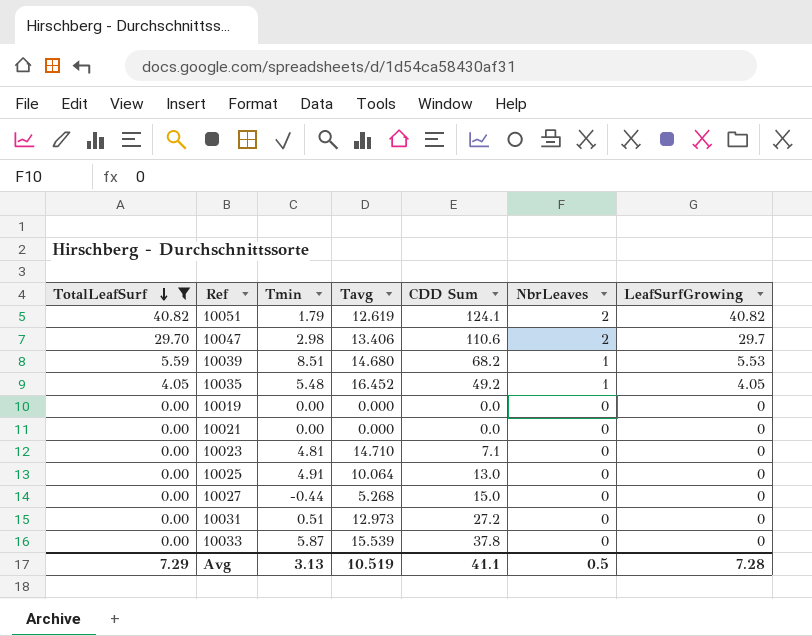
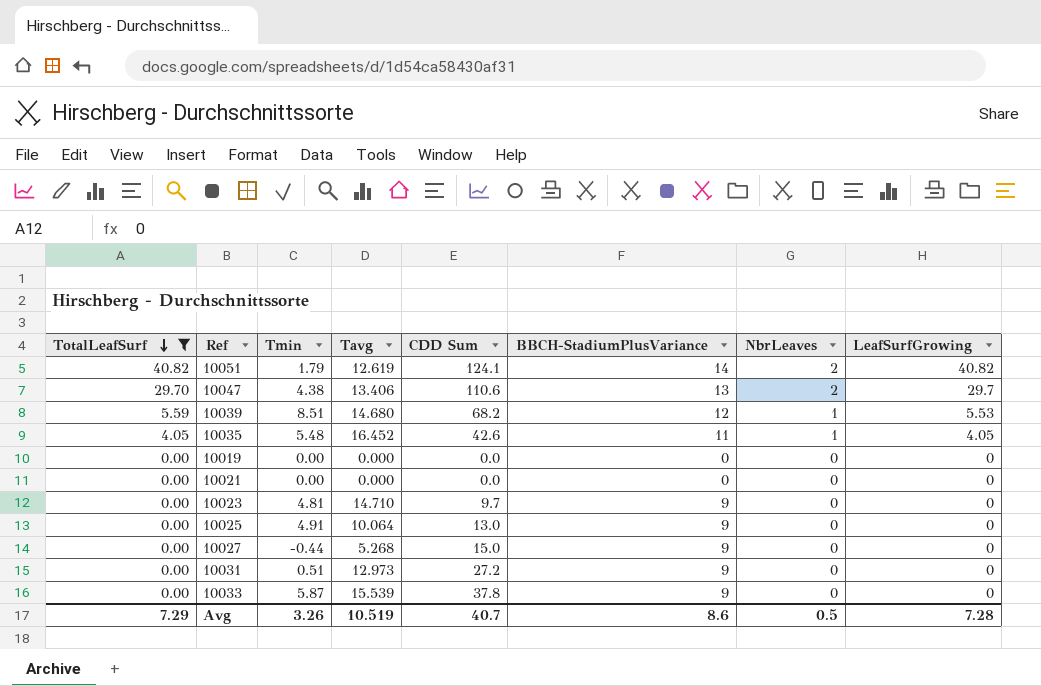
column BBCH-StadiumPlusVariance | position: none -> 6
10047 | Tmin: 2.98 -> 4.38
10035 | CDD Sum: 49.2 -> 42.6
10023 | CDD Sum: 7.1 -> 9.7
Avg | Tmin: 3.13 -> 3.26
Avg | CDD Sum: 41.1 -> 40.7

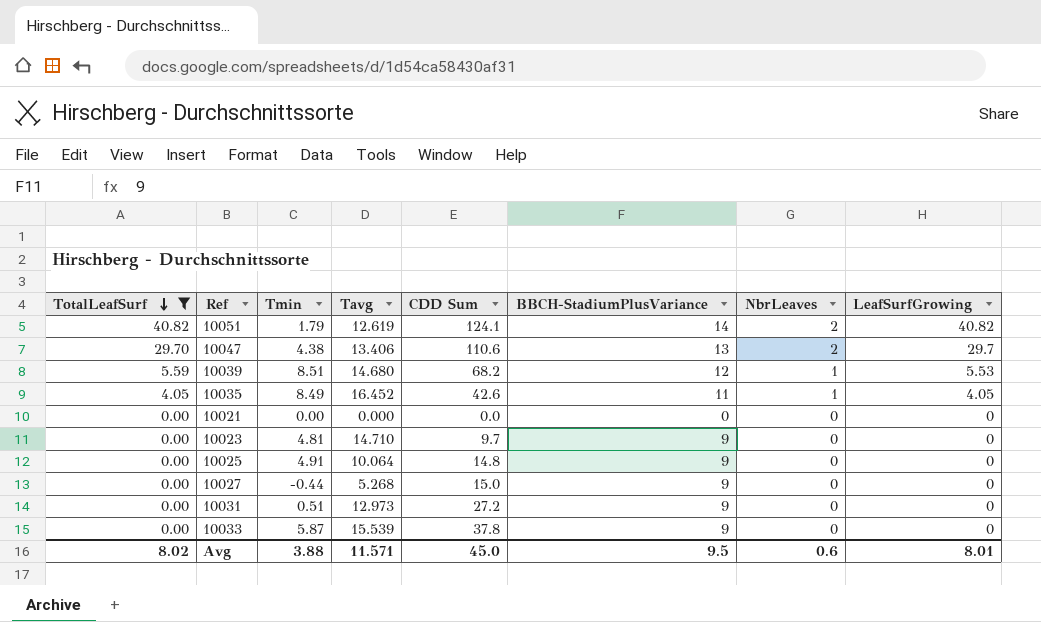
row 10019: 0.00 | 0.00 | 0.000 | 0.0 | 0 | 0 | 0 -> none
10035 | Tmin: 5.48 -> 8.49
10025 | CDD Sum: 13.0 -> 14.8
Avg | TotalLeafSurf: 7.29 -> 8.02
Avg | Tmin: 3.26 -> 3.88
Avg | Tavg: 10.519 -> 11.571
Avg | CDD Sum: 40.7 -> 45.0
Avg | BBCH-StadiumPlusVariance: 8.6 -> 9.5
Avg | NbrLeaves: 0.5 -> 0.6
Avg | LeafSurfGrowing: 7.28 -> 8.01

